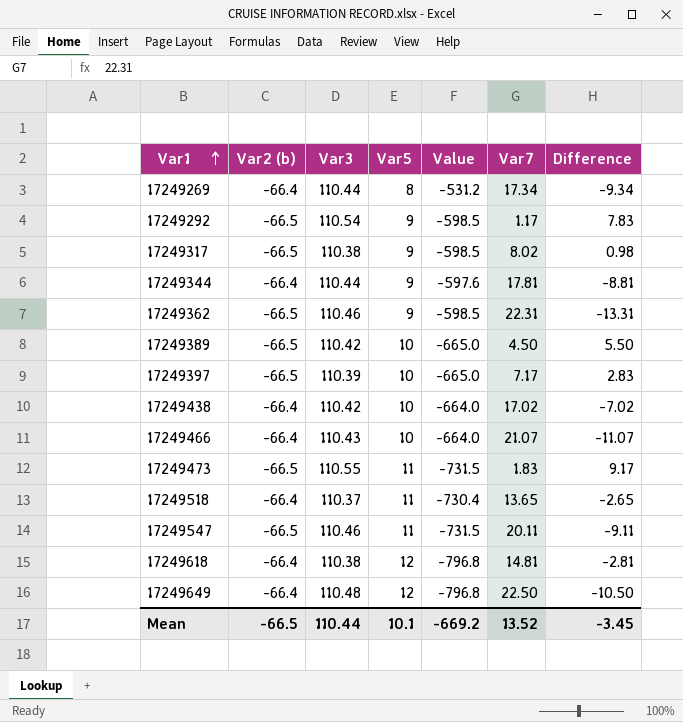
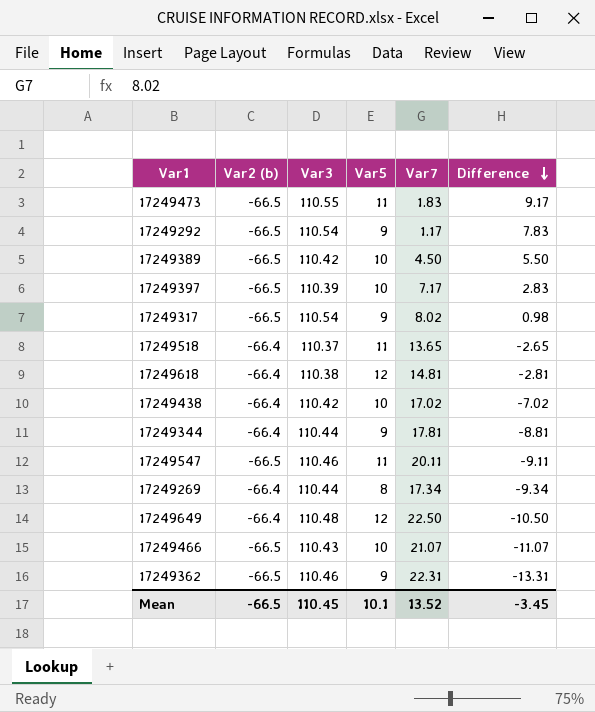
row order: Var1 ascending -> Difference descending
column Value | formula: [Var2 (b)] * [Var5] -> none
17249317 | Var3: 110.38 -> 110.54
17249466 | Var2 (b): -66.4 -> -66.5
Mean | Var3: 110.44 -> 110.45

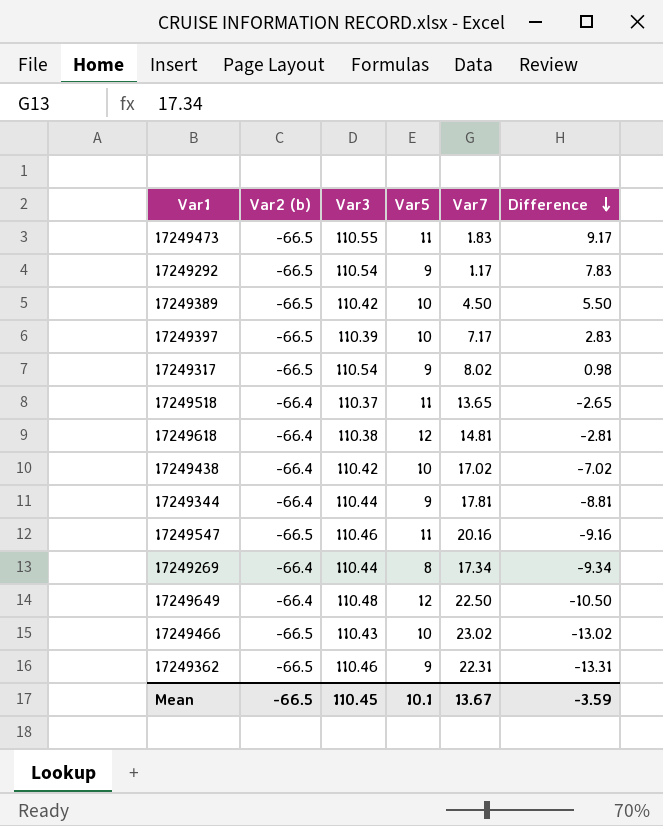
17249547 | Var7: 20.11 -> 20.16
17249547 | Difference: -9.11 -> -9.16
17249466 | Var7: 21.07 -> 23.02
17249466 | Difference: -11.07 -> -13.02
Mean | Var7: 13.52 -> 13.67
Mean | Difference: -3.45 -> -3.59

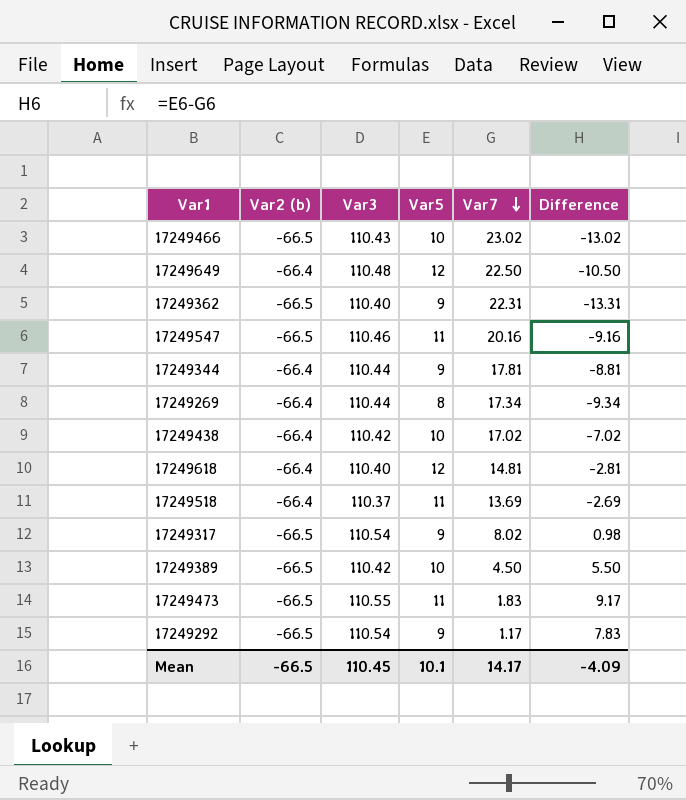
row order: Difference descending -> Var7 descending
row 17249397: -66.5 | 110.39 | 10 | 7.17 | 2.83 -> none
17249362 | Var3: 110.46 -> 110.40
17249618 | Var3: 110.38 -> 110.40
17249518 | Var7: 13.65 -> 13.69
17249518 | Difference: -2.65 -> -2.69
Mean | Var7: 13.67 -> 14.17
Mean | Difference: -3.59 -> -4.09

